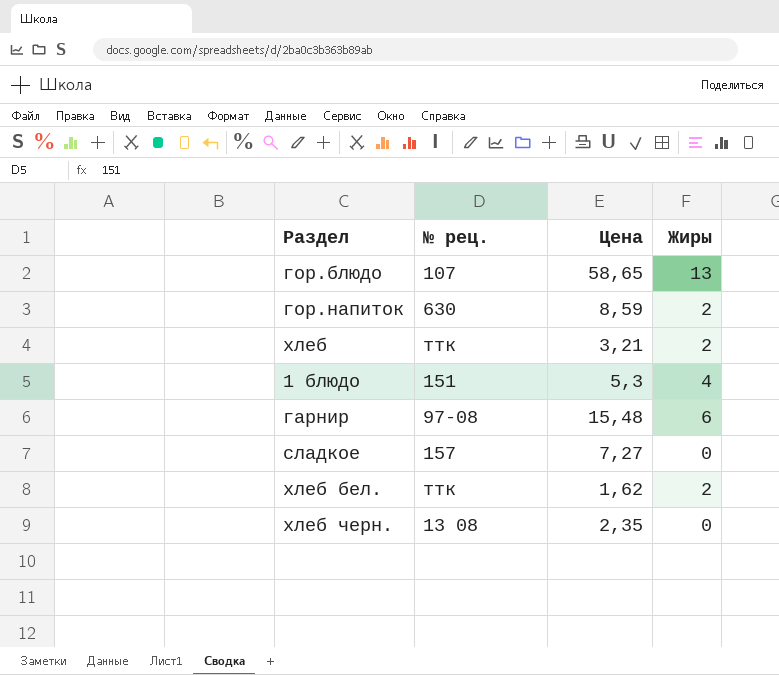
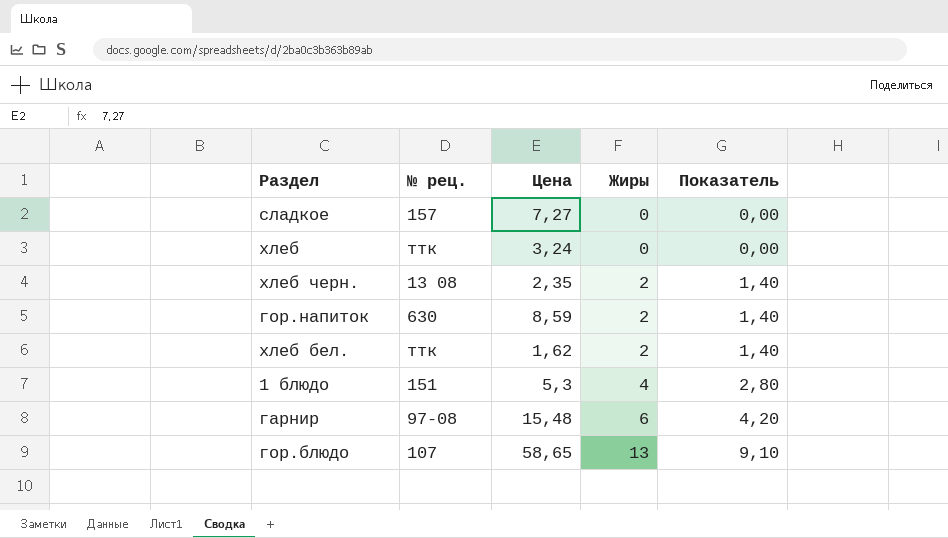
row order: none -> Жиры ascending
column Показатель | formula: none -> [Жиры] * 0,7
хлеб | Цена: 3,21 -> 3,24
хлеб | Жиры: 2 -> 0
хлеб черн. | Жиры: 0 -> 2

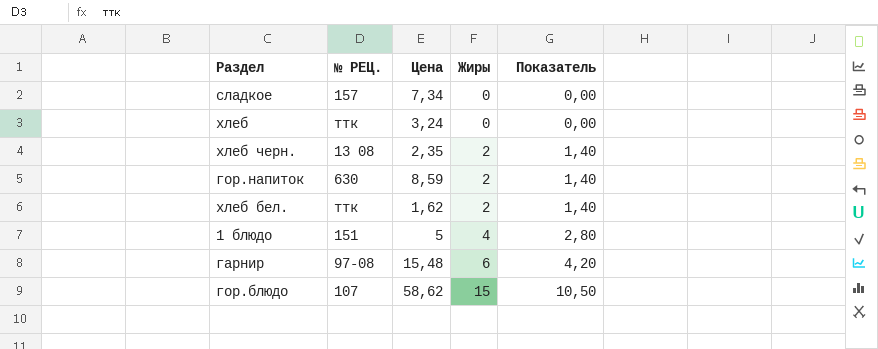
column name: № рец. -> № РЕЦ.
сладкое | Цена: 7,27 -> 7,34
1 блюдо | Цена: 5,3 -> 5
гор.блюдо | Цена: 58,65 -> 58,62
гор.блюдо | Жиры: 13 -> 15
гор.блюдо | Показатель: 9,10 -> 10,50

